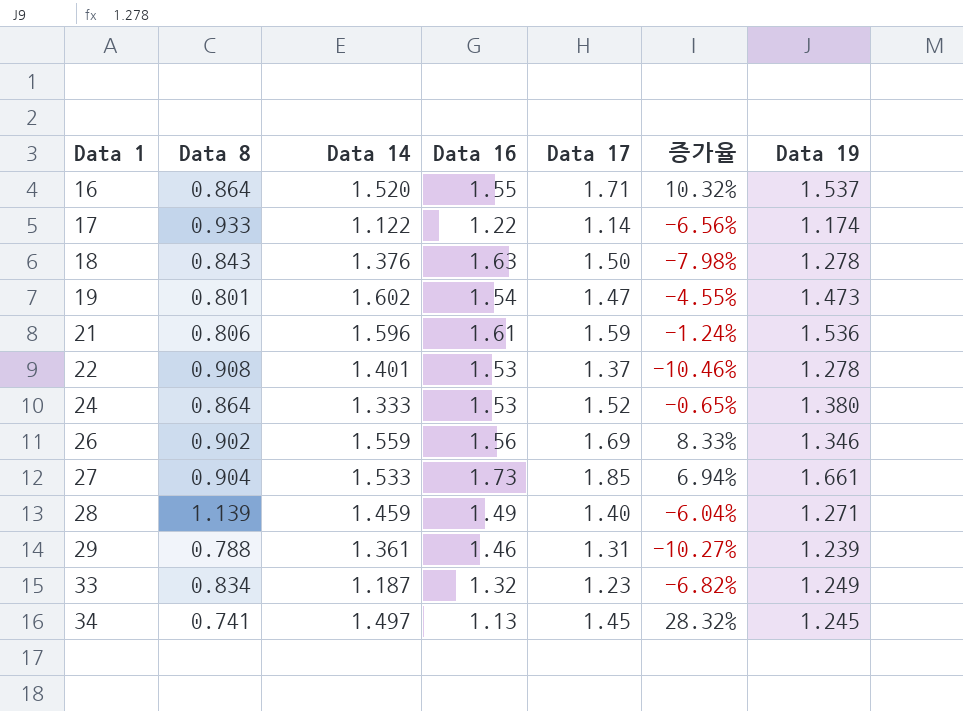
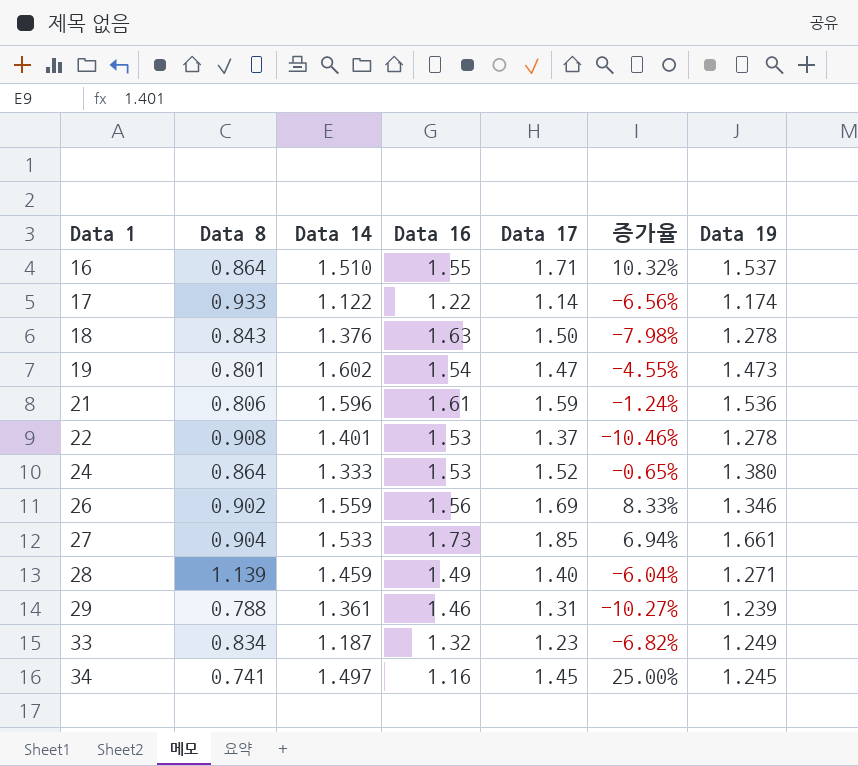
16 | Data 14: 1.520 -> 1.510
34 | Data 16: 1.13 -> 1.16
34 | 증가율: 28.32% -> 25.00%

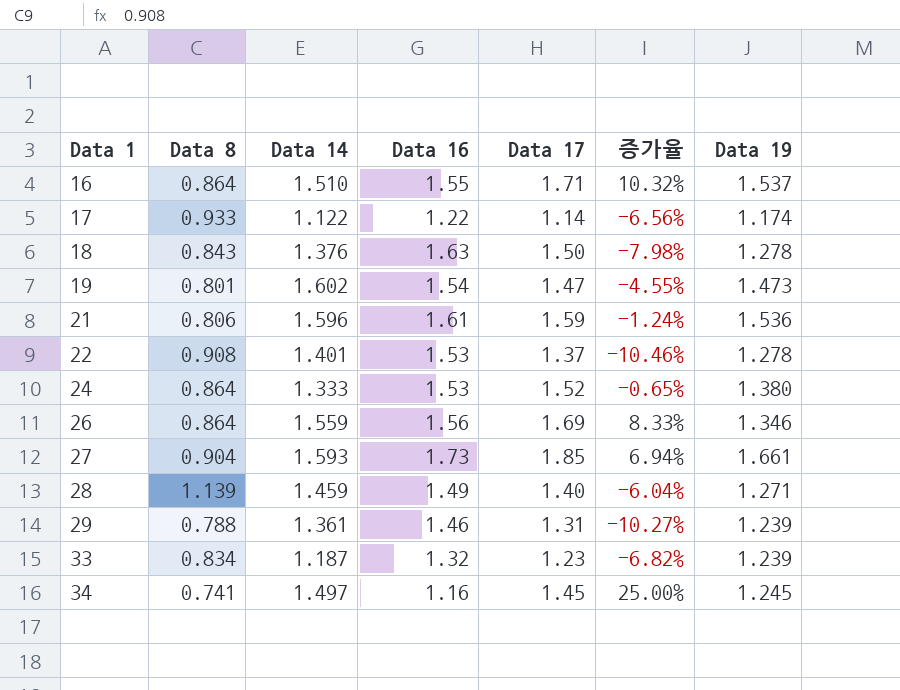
26 | Data 8: 0.902 -> 0.864
27 | Data 14: 1.533 -> 1.593
33 | Data 19: 1.249 -> 1.239

